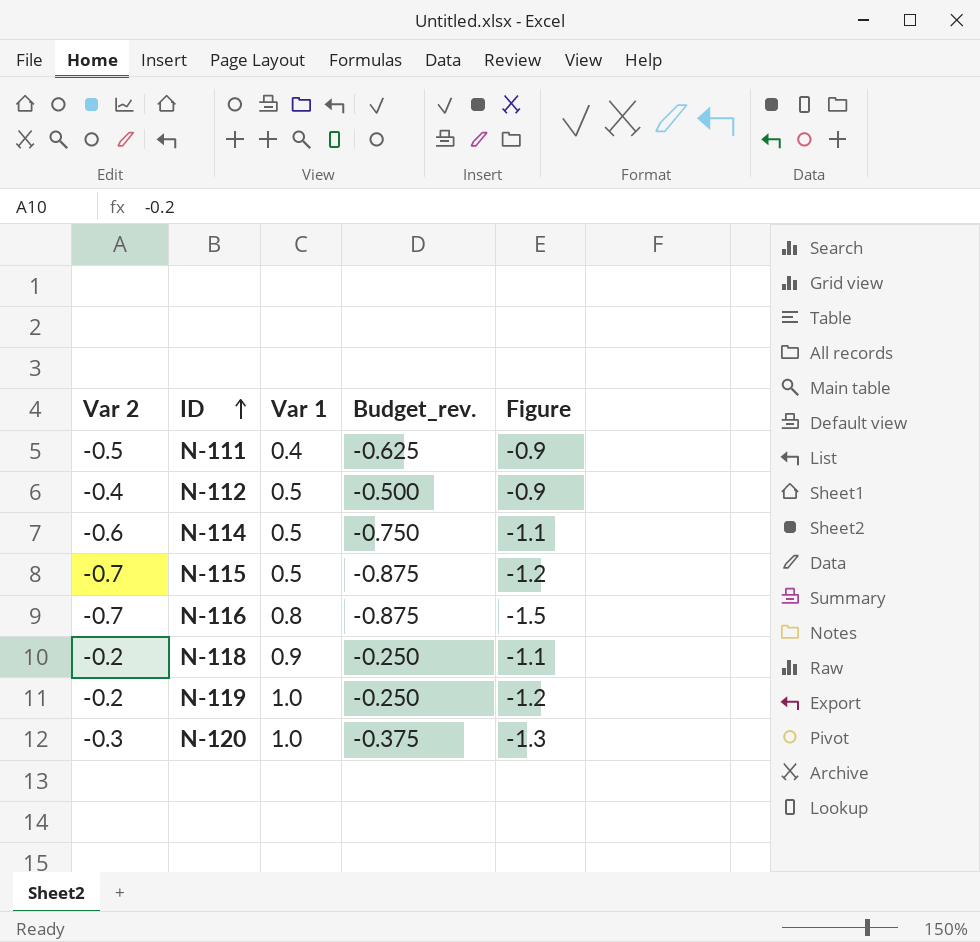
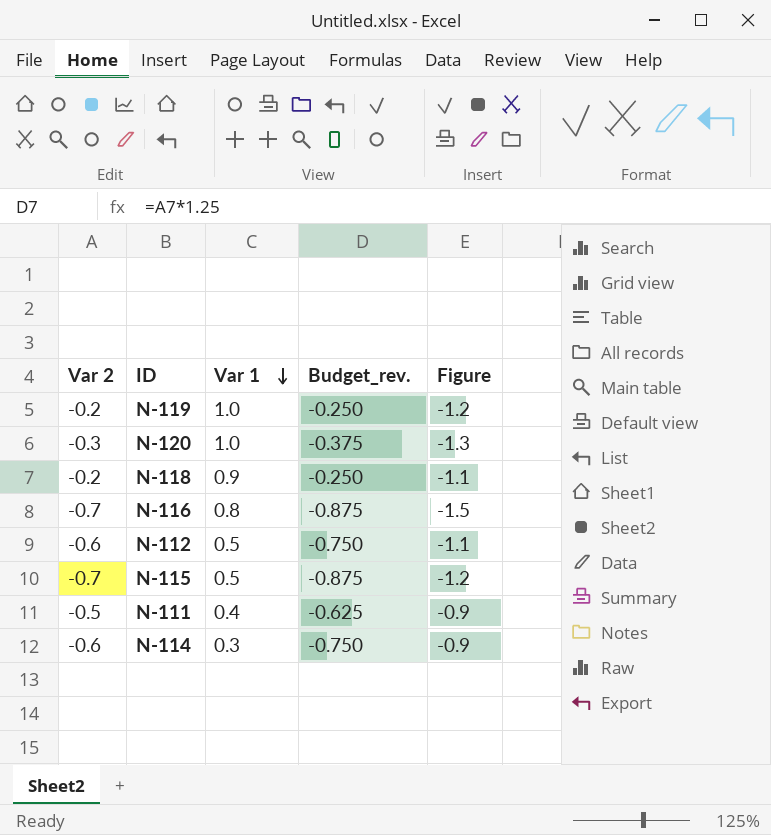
row order: ID ascending -> Var 1 descending
N-112 | Var 2: -0.4 -> -0.6
N-112 | Budget_rev.: -0.500 -> -0.750
N-112 | Figure: -0.9 -> -1.1
N-114 | Var 1: 0.5 -> 0.3
N-114 | Figure: -1.1 -> -0.9

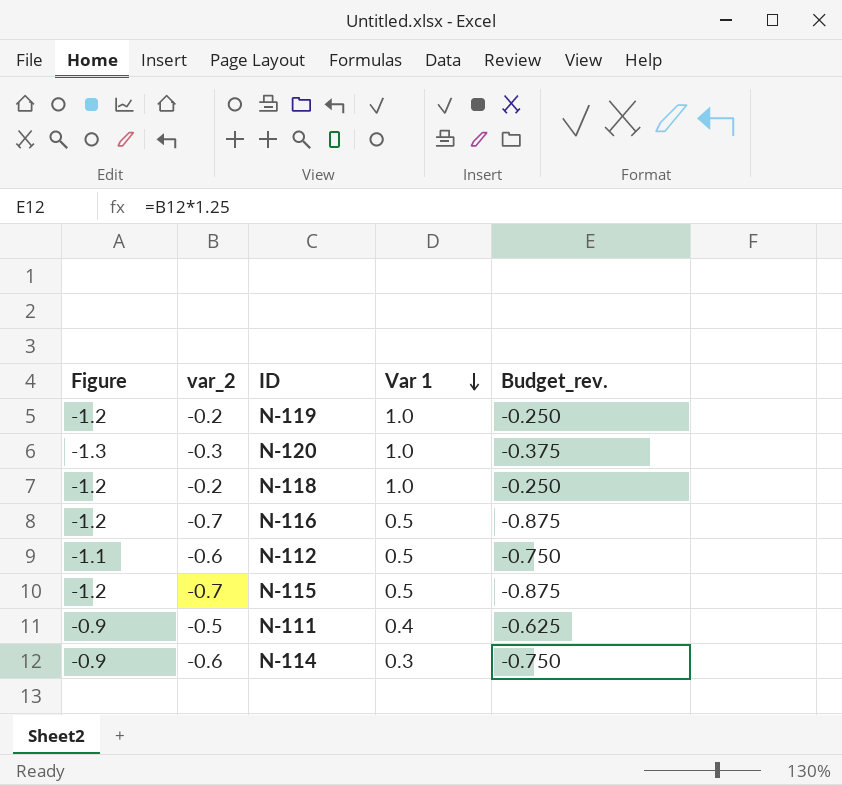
column Figure | position: 5 -> 1
column name: Var 2 -> var_2
N-118 | Figure: -1.1 -> -1.2
N-118 | Var 1: 0.9 -> 1.0
N-116 | Figure: -1.5 -> -1.2
N-116 | Var 1: 0.8 -> 0.5

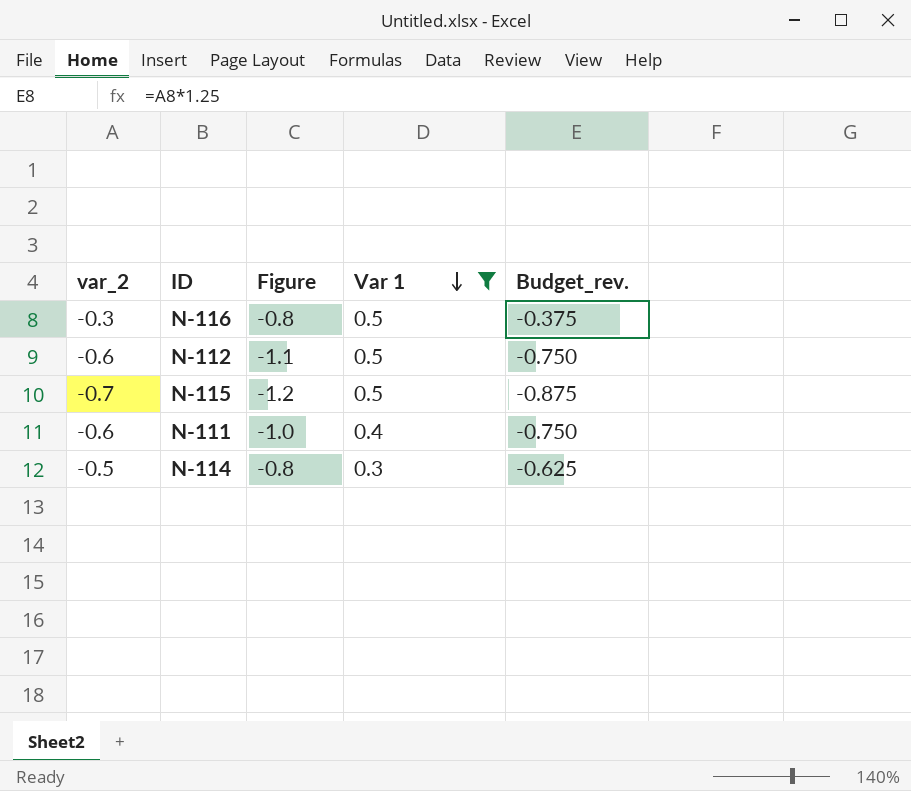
filter: none -> Var 1 != 1.0
column Figure | position: 1 -> 3
N-116 | var_2: -0.7 -> -0.3
N-116 | Figure: -1.2 -> -0.8
N-116 | Budget_rev.: -0.875 -> -0.375
N-111 | var_2: -0.5 -> -0.6
N-111 | Figure: -0.9 -> -1.0
N-111 | Budget_rev.: -0.625 -> -0.750
N-114 | var_2: -0.6 -> -0.5
N-114 | Figure: -0.9 -> -0.8
N-114 | Budget_rev.: -0.750 -> -0.625

